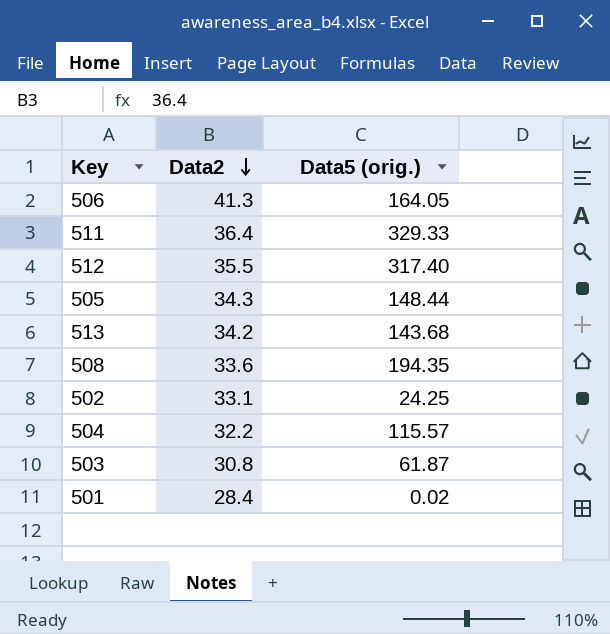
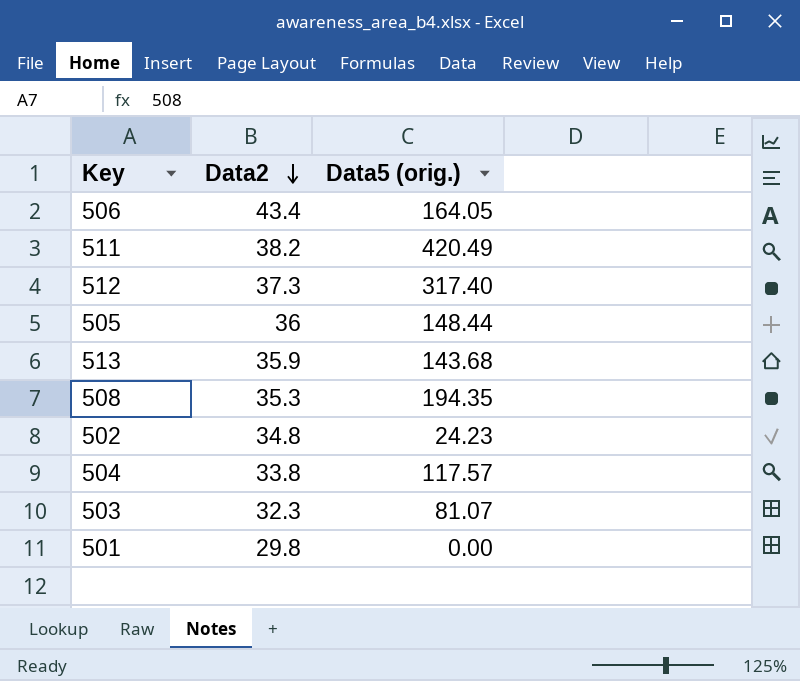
506 | Data2: 41.3 -> 43.4
511 | Data2: 36.4 -> 38.2
511 | Data5 (orig.): 329.33 -> 420.49
512 | Data2: 35.5 -> 37.3
505 | Data2: 34.3 -> 36
513 | Data2: 34.2 -> 35.9
508 | Data2: 33.6 -> 35.3
502 | Data2: 33.1 -> 34.8
502 | Data5 (orig.): 24.25 -> 24.23
504 | Data2: 32.2 -> 33.8
504 | Data5 (orig.): 115.57 -> 117.57
503 | Data2: 30.8 -> 32.3
503 | Data5 (orig.): 61.87 -> 81.07
501 | Data2: 28.4 -> 29.8
501 | Data5 (orig.): 0.02 -> 0.00

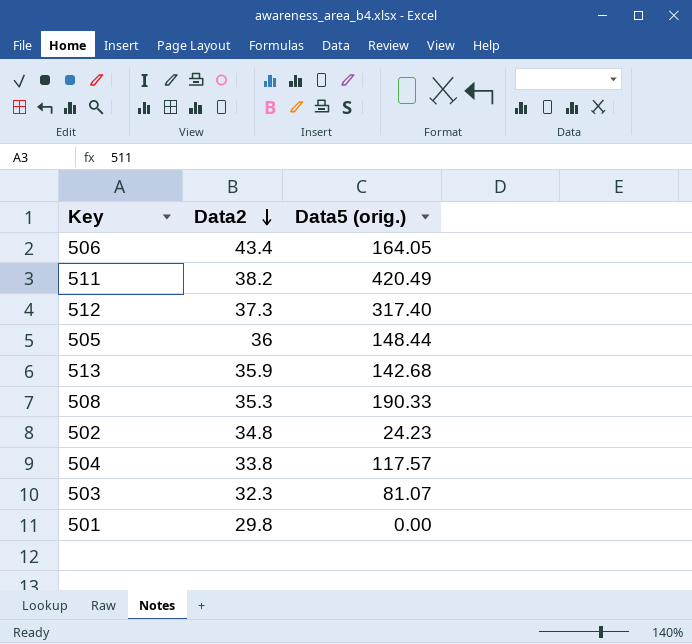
513 | Data5 (orig.): 143.68 -> 142.68
508 | Data5 (orig.): 194.35 -> 190.33

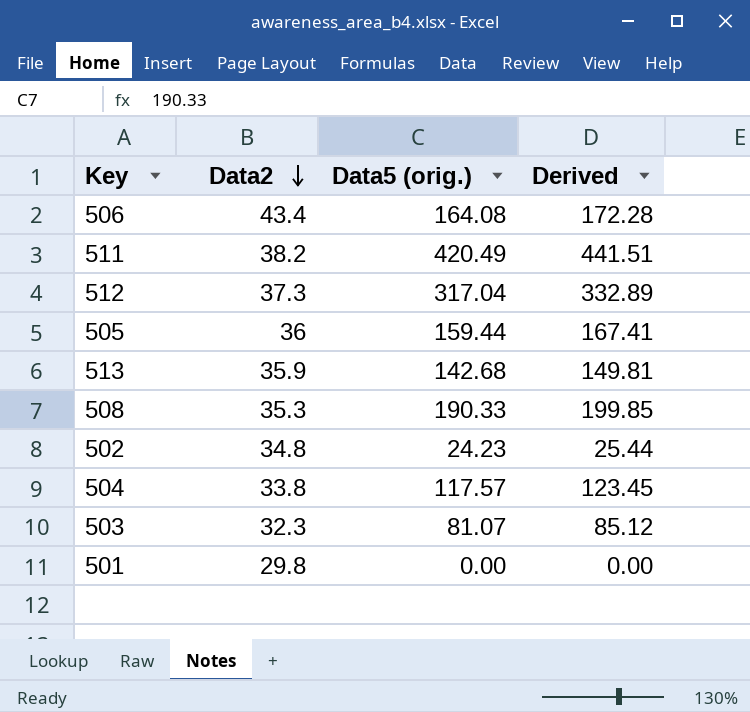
column Derived | formula: none -> [Data5 (orig.)] * 1.05
506 | Data5 (orig.): 164.05 -> 164.08
512 | Data5 (orig.): 317.40 -> 317.04
505 | Data5 (orig.): 148.44 -> 159.44

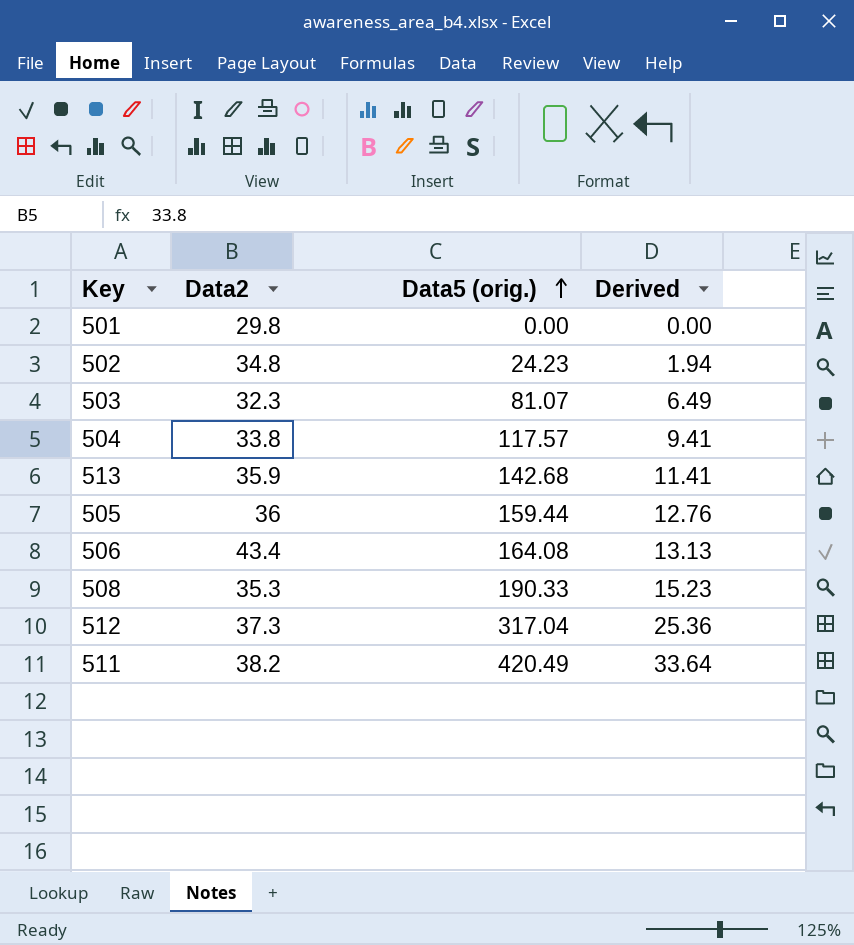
row order: Data2 descending -> Data5 (orig.) ascending
column Derived | formula: [Data5 (orig.)] * 1.05 -> [Data5 (orig.)] * 0.08

